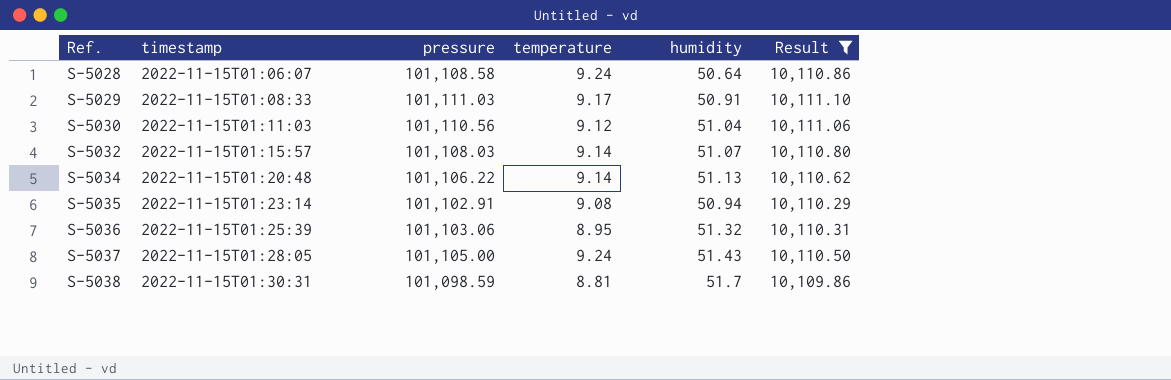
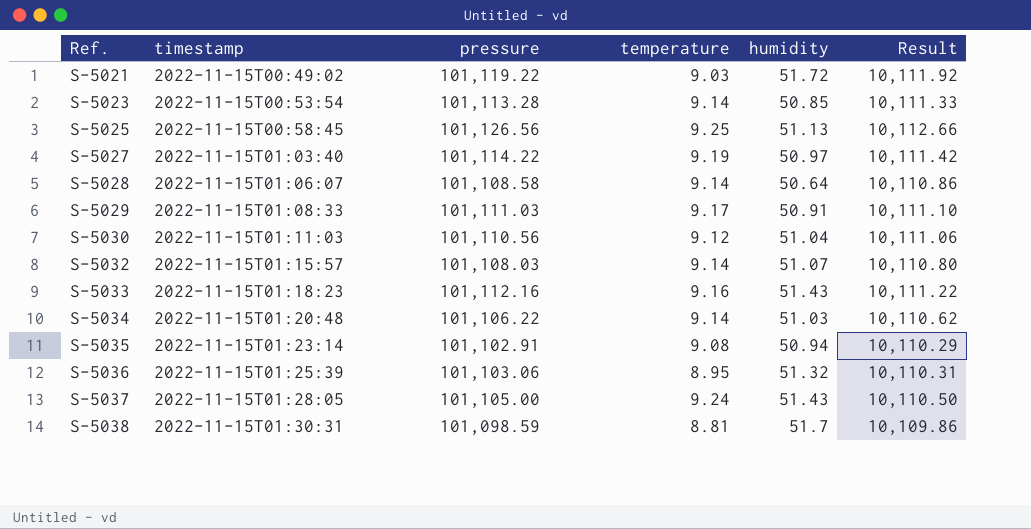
filter: Result <= 10,111.10 -> none
S-5028 | temperature: 9.24 -> 9.14
S-5034 | humidity: 51.13 -> 51.03

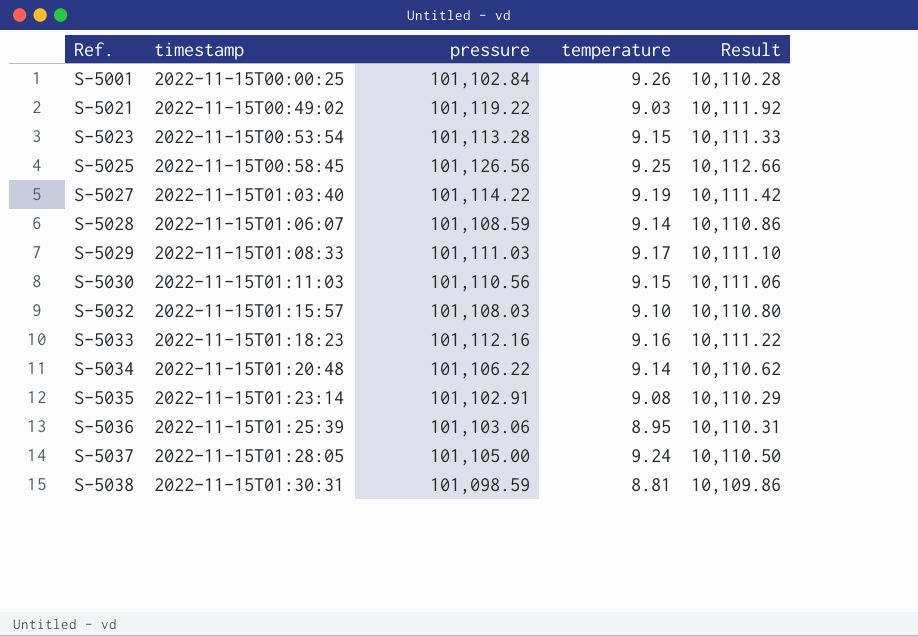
column humidity | position: 5 -> none
row S-5001: none -> 2022-11-15T00:00:25 | 101,102.84 | 9.26 | 10,110.28
S-5023 | temperature: 9.14 -> 9.15
S-5028 | pressure: 101,108.58 -> 101,108.59
S-5030 | temperature: 9.12 -> 9.15
S-5032 | temperature: 9.14 -> 9.10

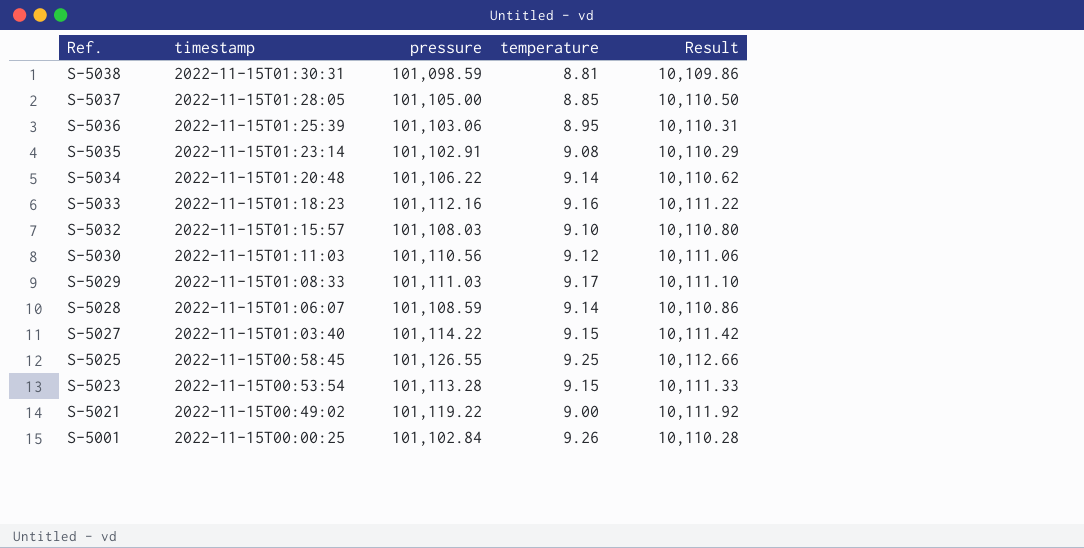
row order: Ref. ascending -> Ref. descending
S-5037 | temperature: 9.24 -> 8.85
S-5030 | temperature: 9.15 -> 9.12
S-5027 | temperature: 9.19 -> 9.15
S-5025 | pressure: 101,126.56 -> 101,126.55
S-5021 | temperature: 9.03 -> 9.00

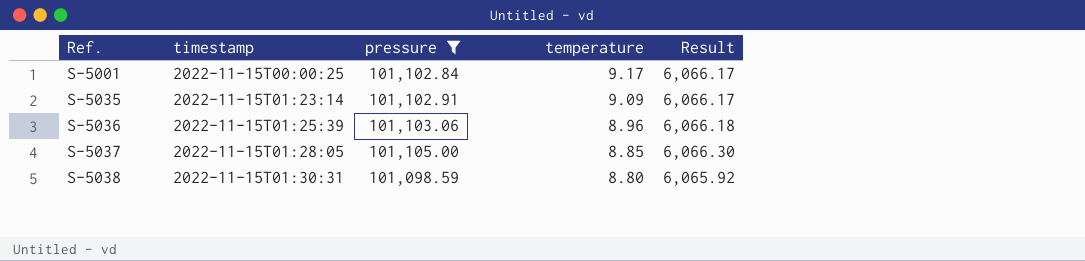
filter: none -> pressure <= 101,105.00
row order: Ref. descending -> Ref. ascending
column Result | formula: [pressure] * 0.1 -> [pressure] * 0.06
S-5001 | temperature: 9.26 -> 9.17
S-5035 | temperature: 9.08 -> 9.09
S-5036 | temperature: 8.95 -> 8.96
S-5038 | temperature: 8.81 -> 8.80

